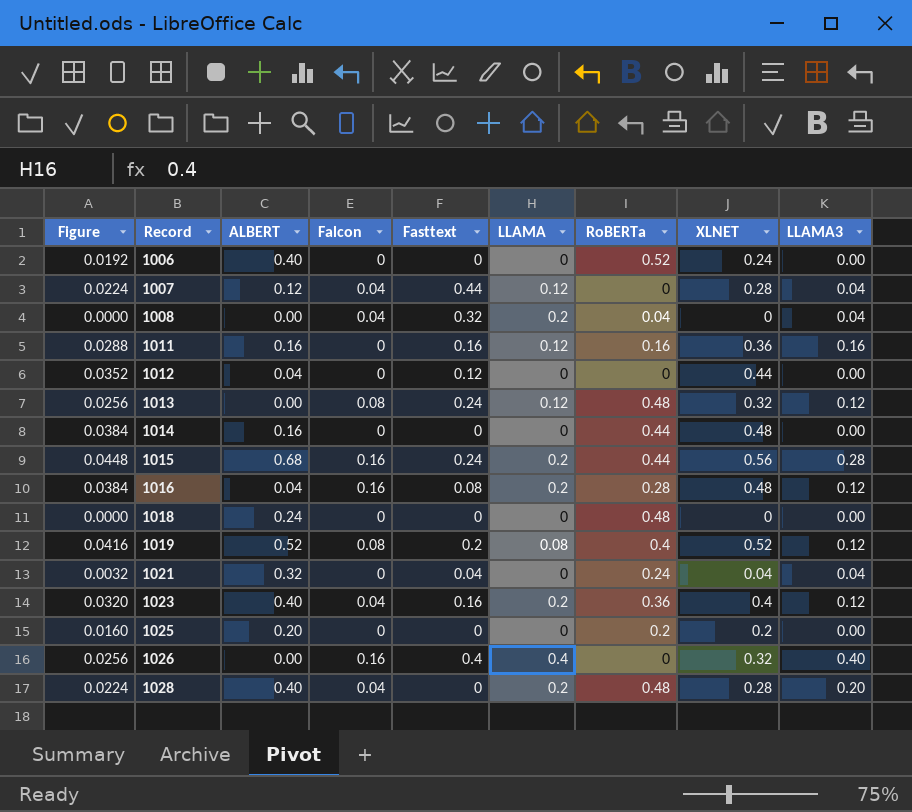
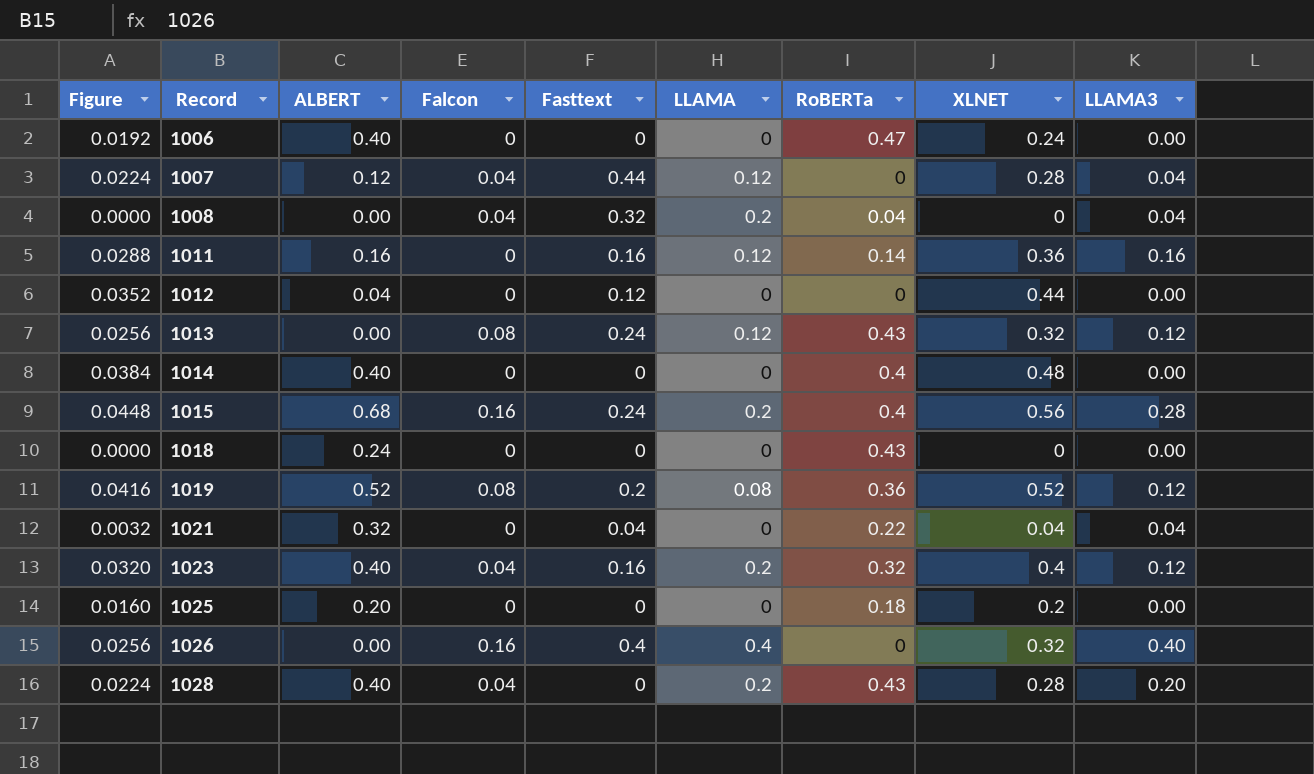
row 1016: 0.0384 | 0.04 | 0.16 | 0.08 | 0.2 | 0.28 | 0.48 | 0.12 -> none
1006 | RoBERTa: 0.52 -> 0.47
1011 | RoBERTa: 0.16 -> 0.14
1013 | RoBERTa: 0.48 -> 0.43
1014 | ALBERT: 0.16 -> 0.40
1014 | RoBERTa: 0.44 -> 0.4
1015 | RoBERTa: 0.44 -> 0.4
1018 | RoBERTa: 0.48 -> 0.43
1019 | RoBERTa: 0.4 -> 0.36
1021 | RoBERTa: 0.24 -> 0.22
1023 | RoBERTa: 0.36 -> 0.32
1025 | RoBERTa: 0.2 -> 0.18
1028 | RoBERTa: 0.48 -> 0.43

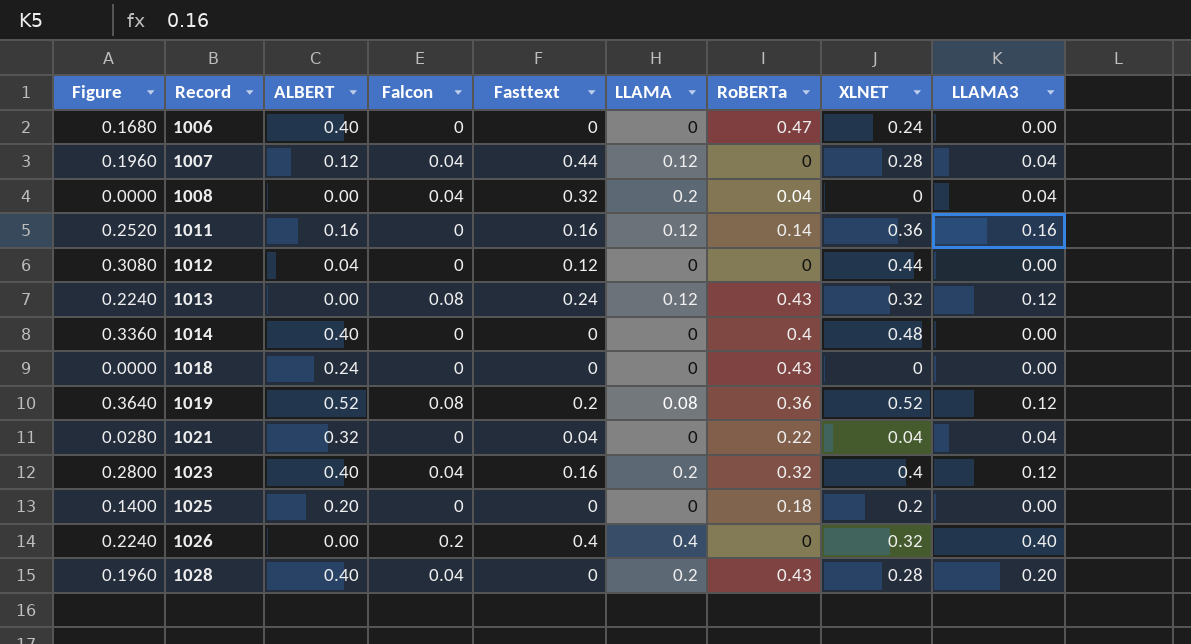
column Figure | formula: [XLNET] * 0.08 -> [XLNET] * 0.7
row 1015: 0.0448 | 0.68 | 0.16 | 0.24 | 0.2 | 0.4 | 0.56 | 0.28 -> none
1026 | Falcon: 0.16 -> 0.2

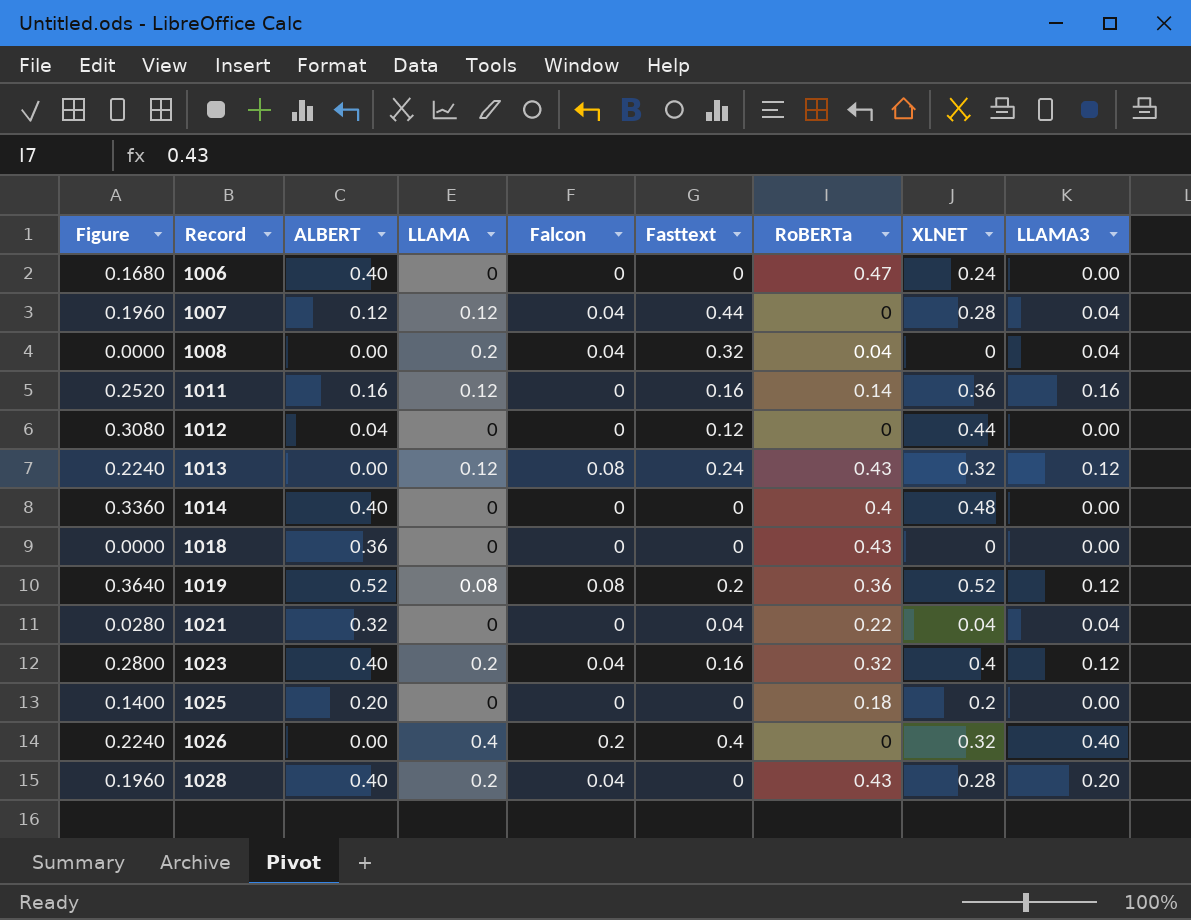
column LLAMA | position: 6 -> 4
1018 | ALBERT: 0.24 -> 0.36

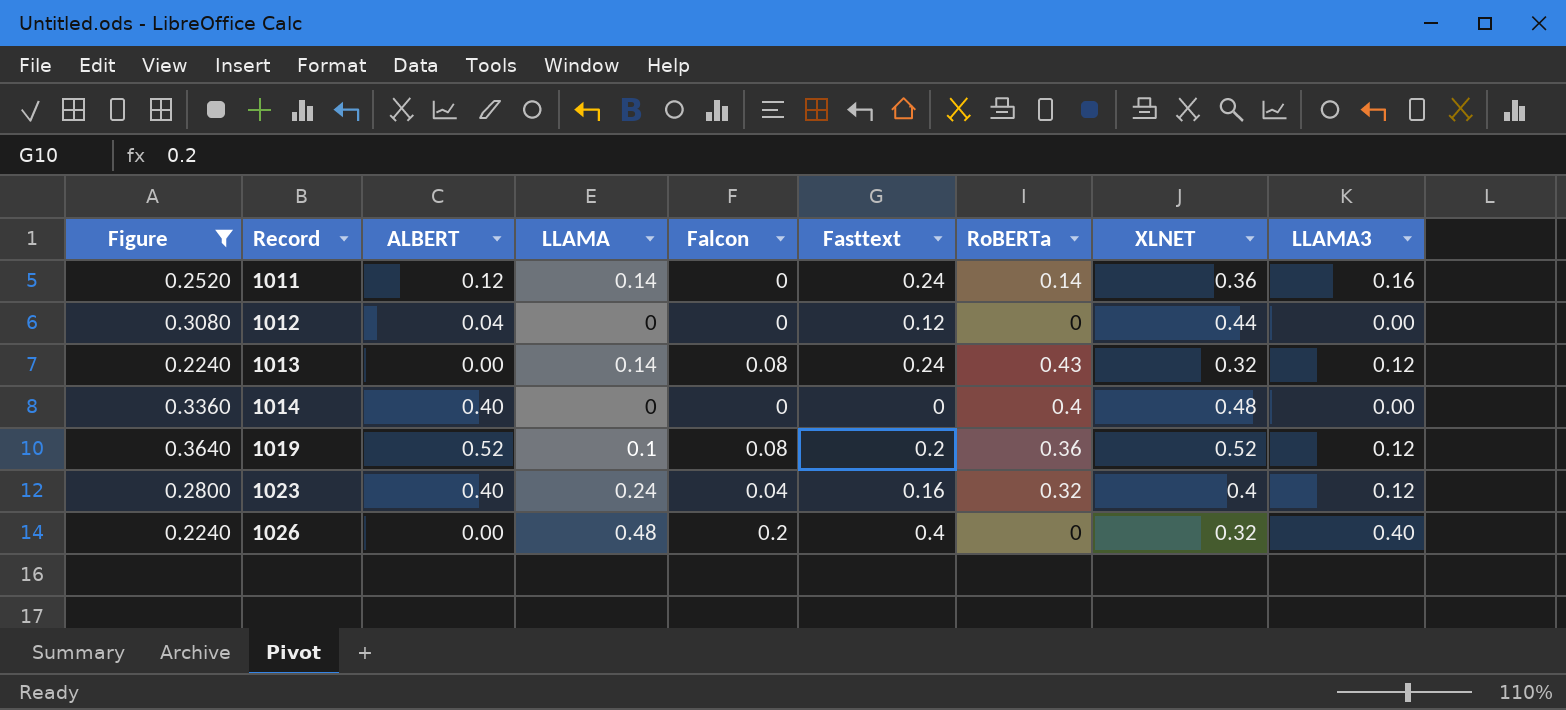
filter: none -> Figure >= 0.2240
1011 | ALBERT: 0.16 -> 0.12
1011 | LLAMA: 0.12 -> 0.14
1011 | Fasttext: 0.16 -> 0.24
1013 | LLAMA: 0.12 -> 0.14
1019 | LLAMA: 0.08 -> 0.1
1023 | LLAMA: 0.2 -> 0.24
1026 | LLAMA: 0.4 -> 0.48

